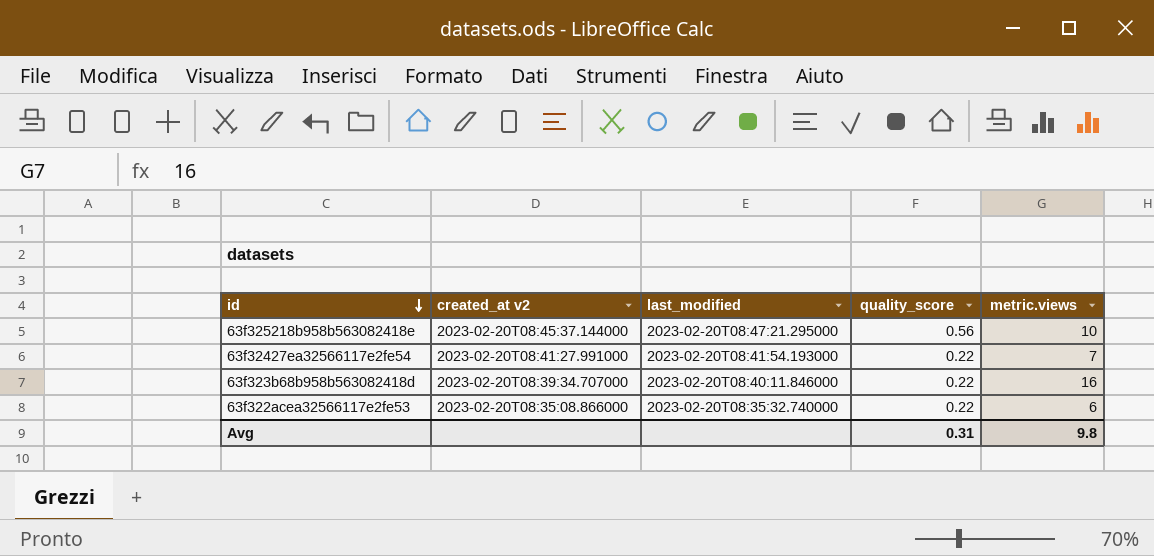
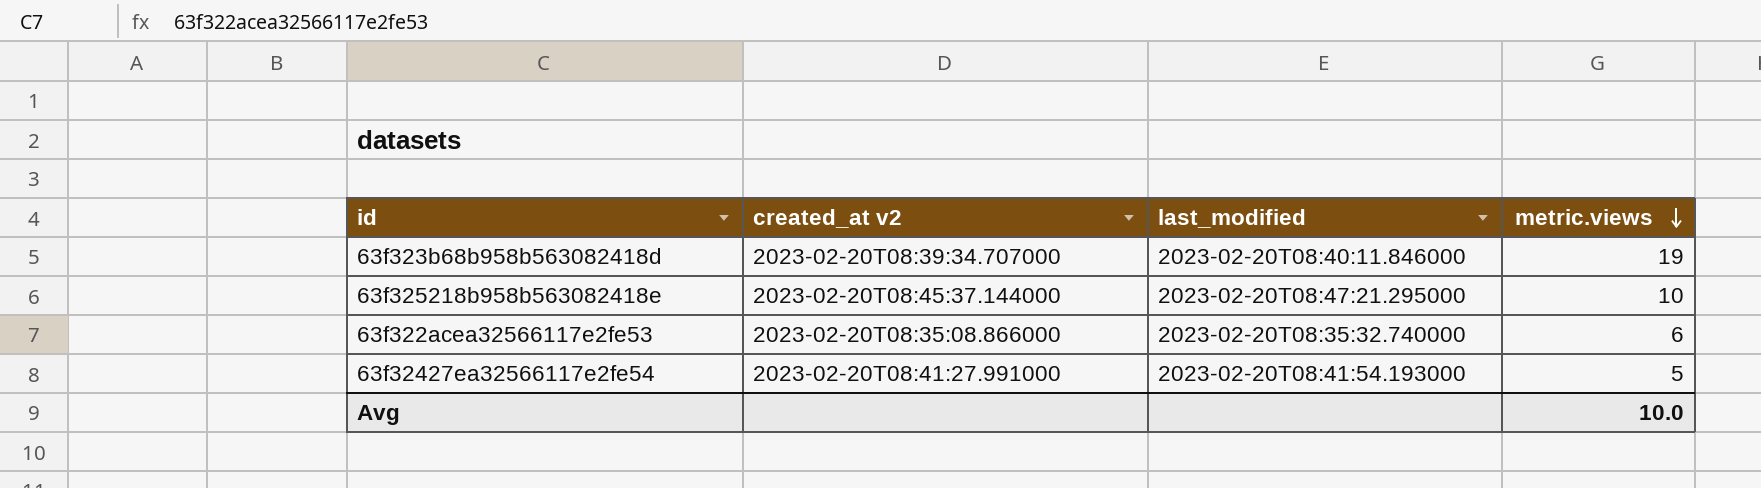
row order: id descending -> metric.views descending
column quality_score | position: 4 -> none
63f323b68b958b563082418d | metric.views: 16 -> 19
63f32427ea32566117e2fe54 | metric.views: 7 -> 5
Avg | metric.views: 9.8 -> 10.0

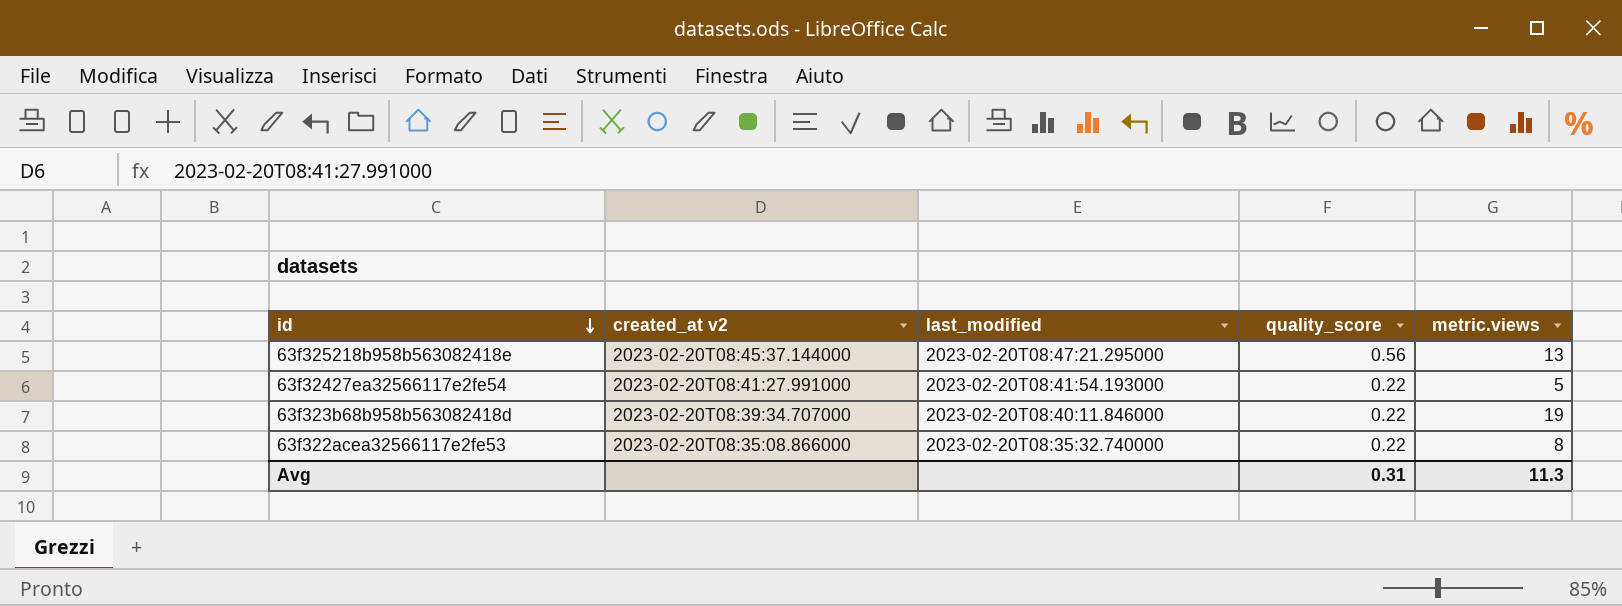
row order: metric.views descending -> id descending
column quality_score | position: none -> 4
63f325218b958b563082418e | metric.views: 10 -> 13
63f322acea32566117e2fe53 | metric.views: 6 -> 8
Avg | metric.views: 10.0 -> 11.3

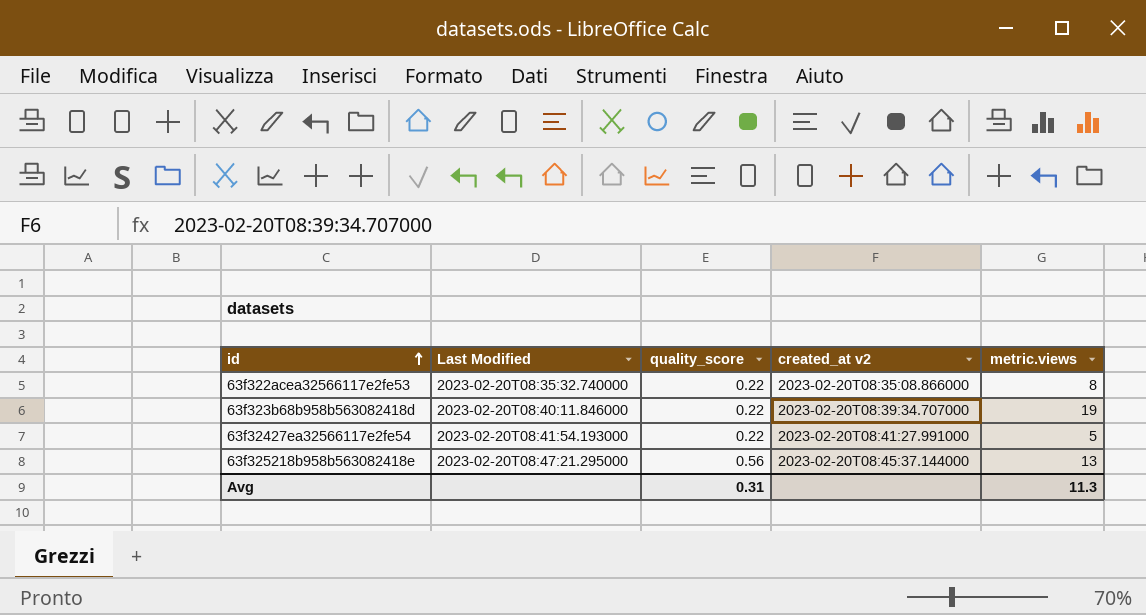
row order: id descending -> id ascending
column name: last_modified -> Last Modified
column created_at v2 | position: 2 -> 4

